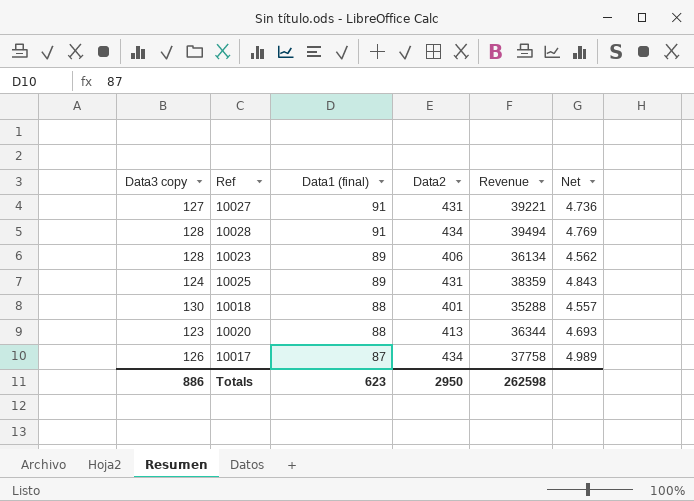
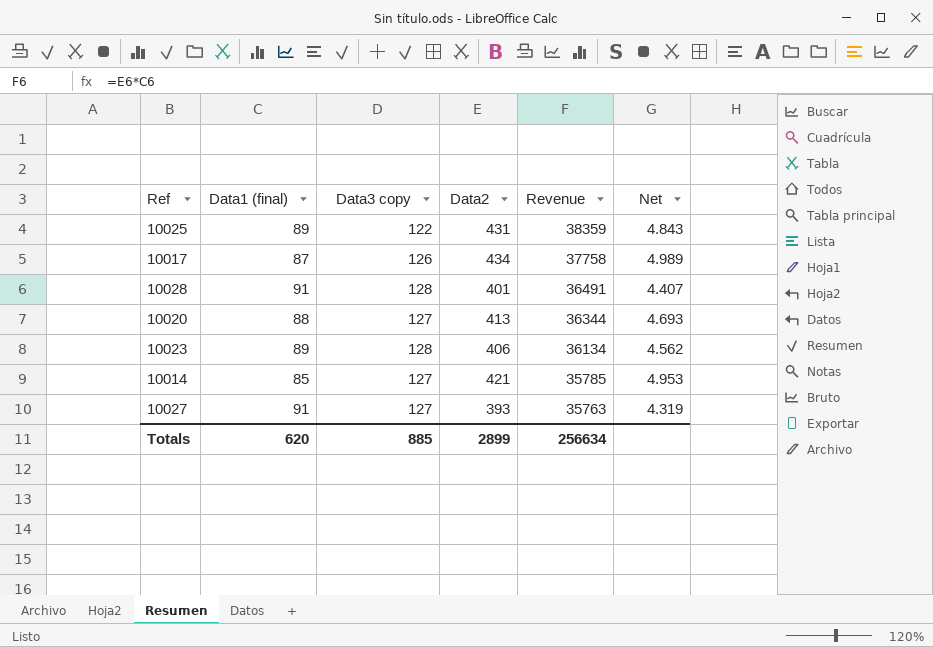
row order: Data1 (final) descending -> Revenue descending
column Data3 copy | position: 1 -> 3
row 10018: 130 | 88 | 401 | 35288 | 4.557 -> none
10025 | Data3 copy: 124 -> 122
10028 | Data2: 434 -> 401
10028 | Revenue: 39494 -> 36491
10028 | Net: 4.769 -> 4.407
10020 | Data3 copy: 123 -> 127
row 10014: none -> 85 | 127 | 421 | 35785 | 4.953
10027 | Data2: 431 -> 393
10027 | Revenue: 39221 -> 35763
10027 | Net: 4.736 -> 4.319
Totals | Data1 (final): 623 -> 620
Totals | Data3 copy: 886 -> 885
Totals | Data2: 2950 -> 2899
Totals | Revenue: 262598 -> 256634

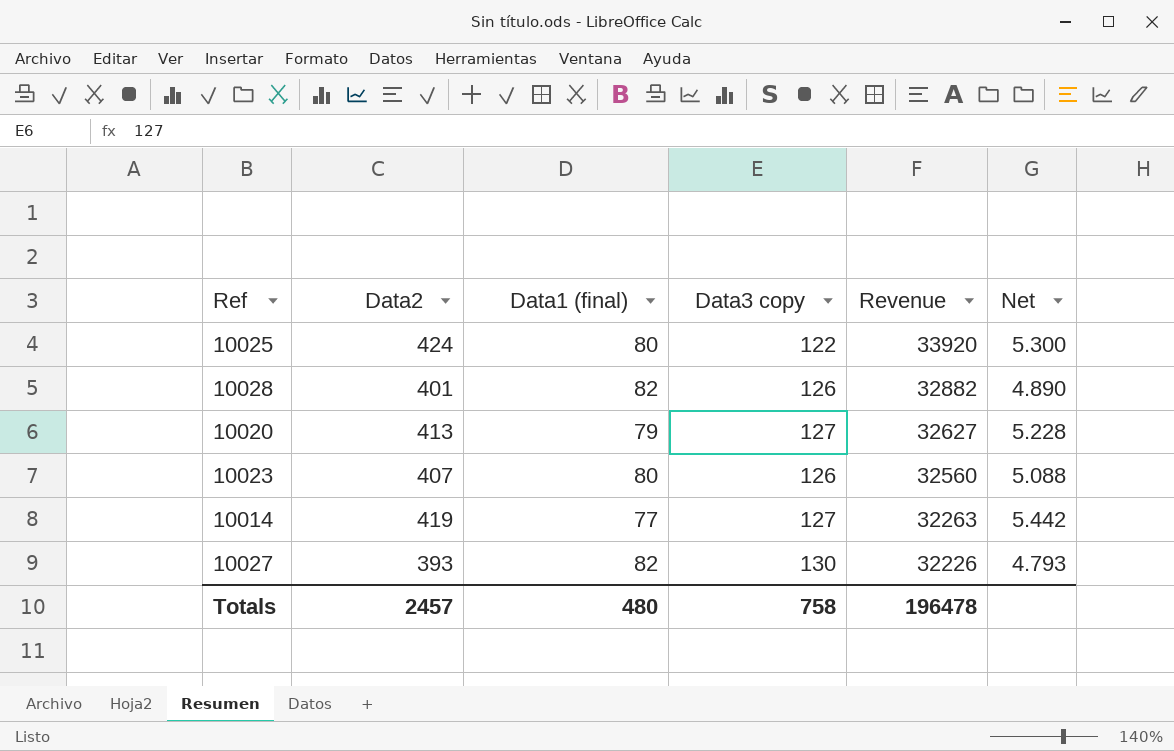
column Data2 | position: 4 -> 2
row 10017: 87 | 126 | 434 | 37758 | 4.989 -> none
10025 | Data2: 431 -> 424
10025 | Data1 (final): 89 -> 80
10025 | Revenue: 38359 -> 33920
10025 | Net: 4.843 -> 5.300
10028 | Data1 (final): 91 -> 82
10028 | Data3 copy: 128 -> 126
10028 | Revenue: 36491 -> 32882
10028 | Net: 4.407 -> 4.890
10020 | Data1 (final): 88 -> 79
10020 | Revenue: 36344 -> 32627
10020 | Net: 4.693 -> 5.228
10023 | Data2: 406 -> 407
10023 | Data1 (final): 89 -> 80
10023 | Data3 copy: 128 -> 126
10023 | Revenue: 36134 -> 32560
10023 | Net: 4.562 -> 5.088
10014 | Data2: 421 -> 419
10014 | Data1 (final): 85 -> 77
10014 | Revenue: 35785 -> 32263
10014 | Net: 4.953 -> 5.442
10027 | Data1 (final): 91 -> 82
10027 | Data3 copy: 127 -> 130
10027 | Revenue: 35763 -> 32226
10027 | Net: 4.319 -> 4.793
Totals | Data2: 2899 -> 2457
Totals | Data1 (final): 620 -> 480
Totals | Data3 copy: 885 -> 758
Totals | Revenue: 256634 -> 196478

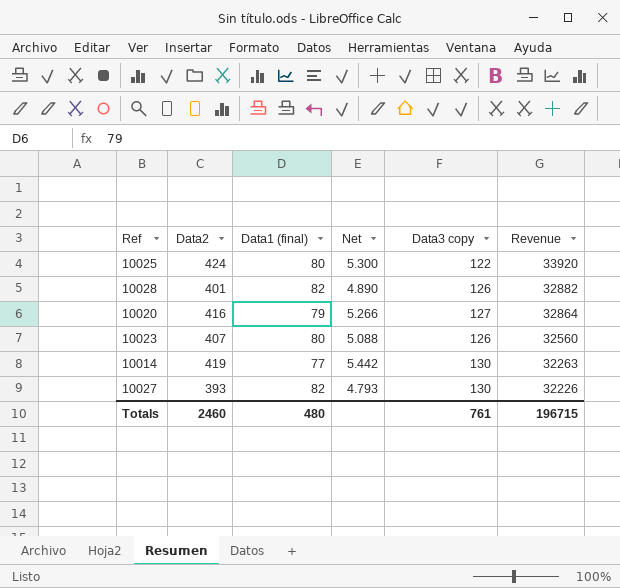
column Net | position: 6 -> 4
10020 | Data2: 413 -> 416
10020 | Net: 5.228 -> 5.266
10020 | Revenue: 32627 -> 32864
10014 | Data3 copy: 127 -> 130
Totals | Data2: 2457 -> 2460
Totals | Data3 copy: 758 -> 761
Totals | Revenue: 196478 -> 196715

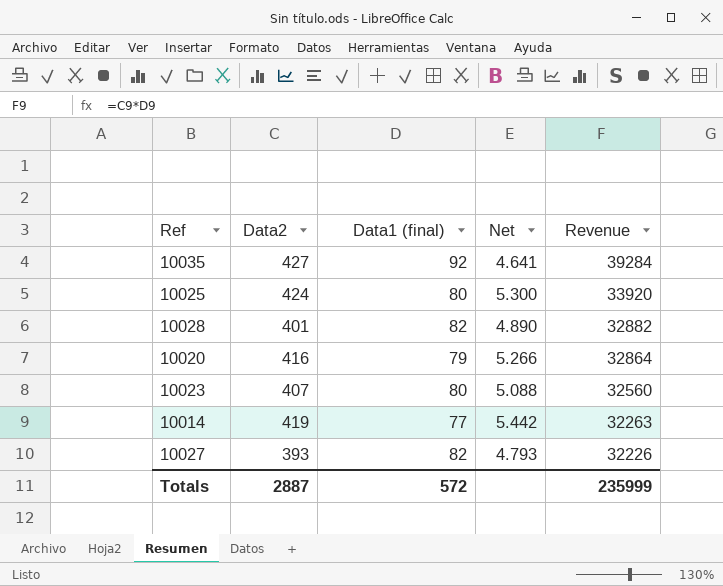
column Data3 copy | position: 5 -> none
row 10035: none -> 427 | 92 | 4.641 | 39284
Totals | Data2: 2460 -> 2887
Totals | Data1 (final): 480 -> 572
Totals | Revenue: 196715 -> 235999

